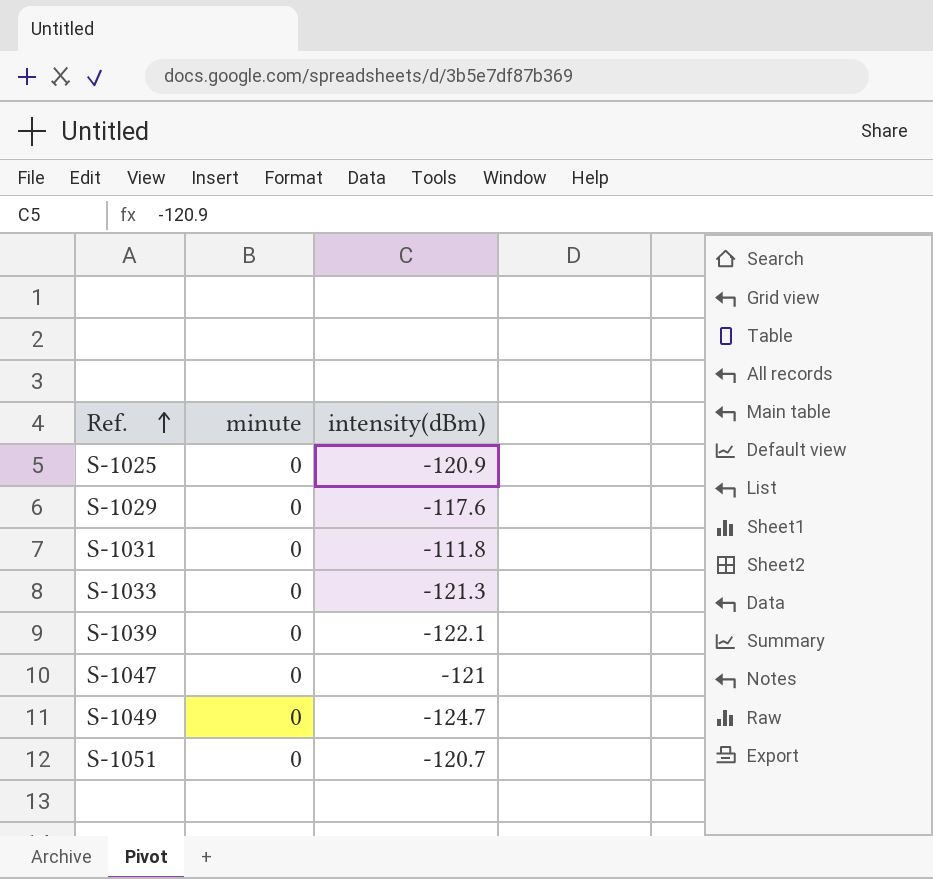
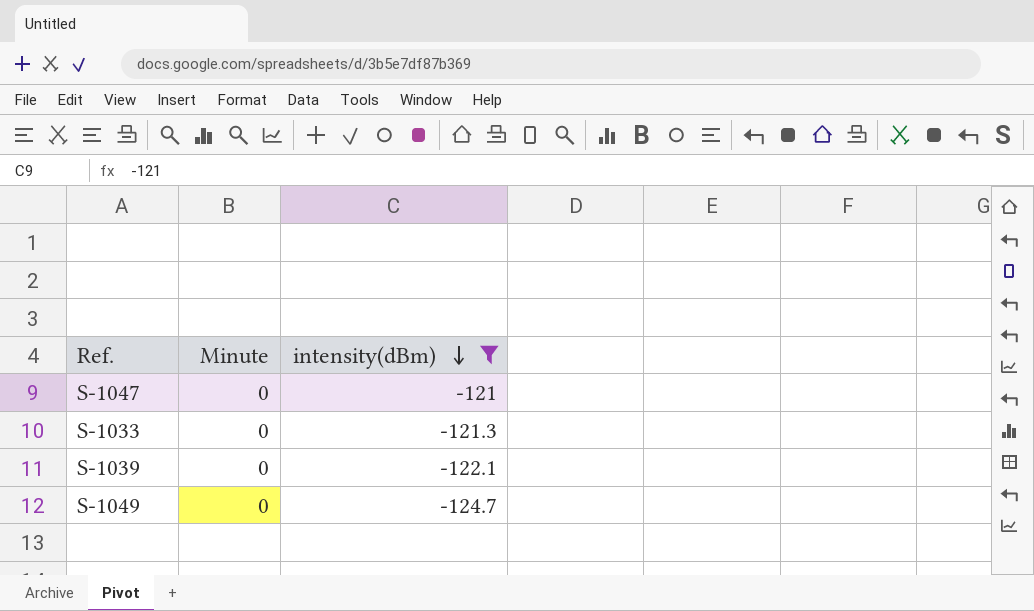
filter: none -> intensity(dBm) <= -121
row order: Ref. ascending -> intensity(dBm) descending
column name: minute -> Minute

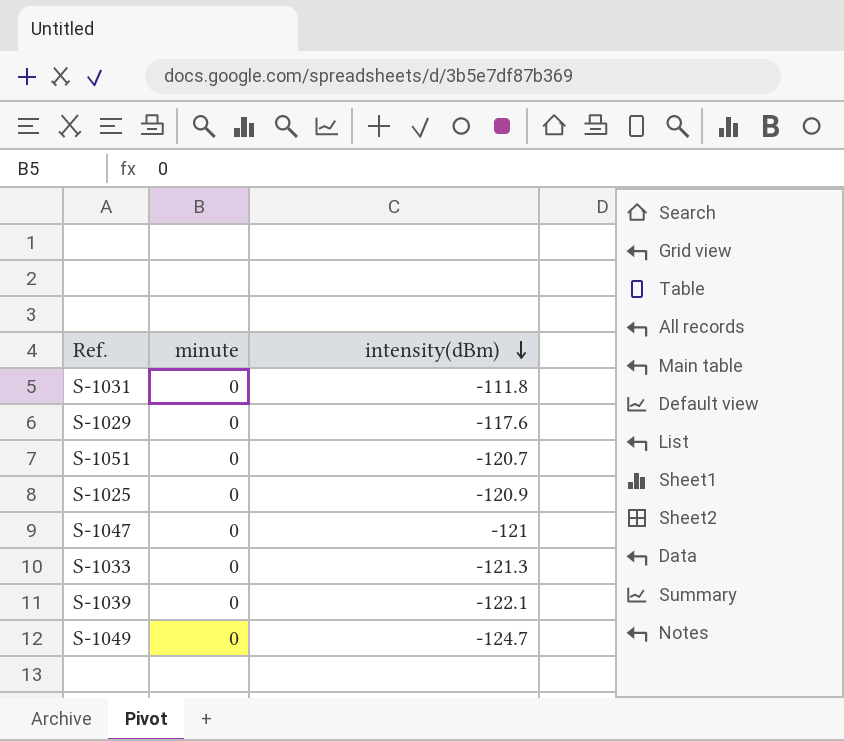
filter: intensity(dBm) <= -121 -> none
column name: Minute -> minute

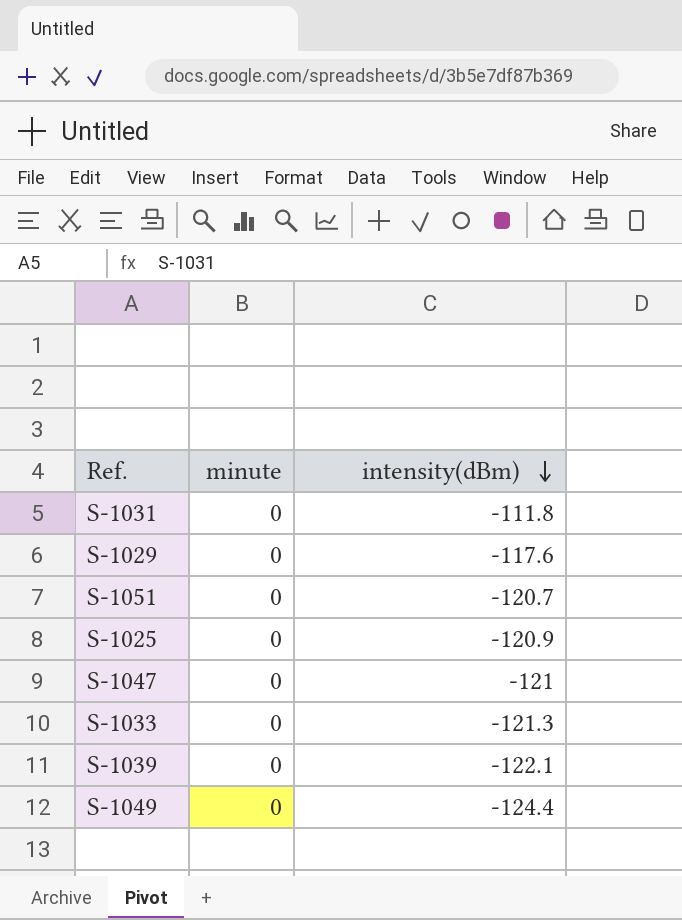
S-1049 | intensity(dBm): -124.7 -> -124.4

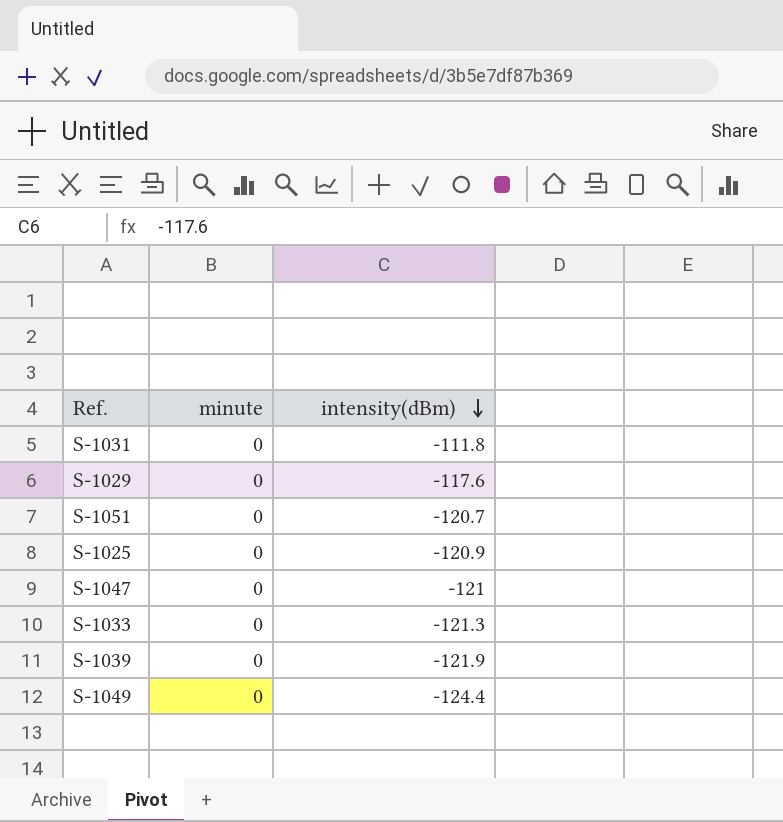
S-1039 | intensity(dBm): -122.1 -> -121.9

